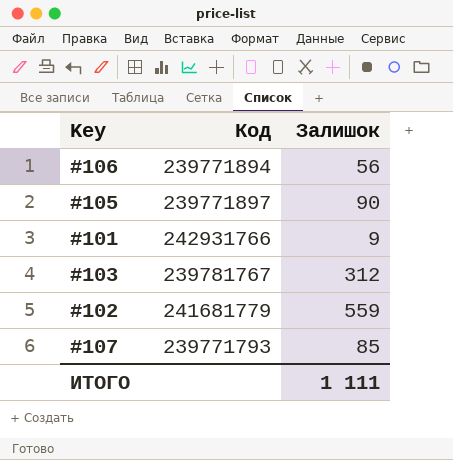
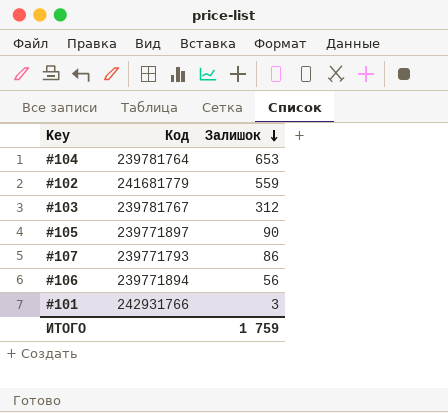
row order: none -> Залишок descending
row #104: none -> 239781764 | 653
#107 | Залишок: 85 -> 86
#101 | Залишок: 9 -> 3
ИТОГО | Залишок: 1 111 -> 1 759

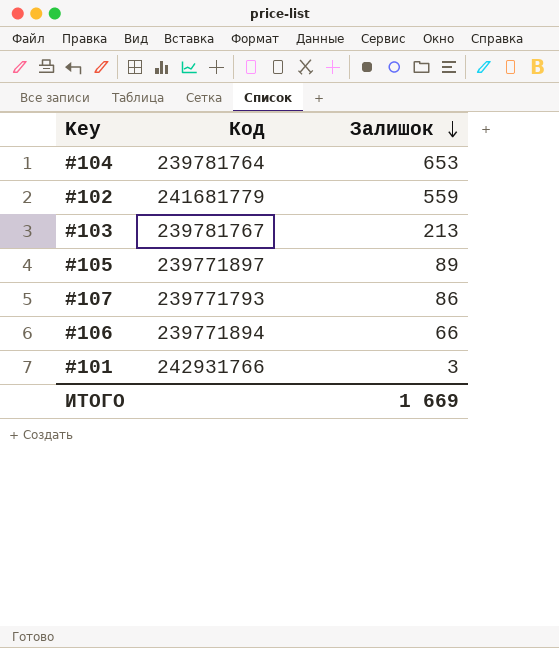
#103 | Залишок: 312 -> 213
#105 | Залишок: 90 -> 89
#106 | Залишок: 56 -> 66
ИТОГО | Залишок: 1 759 -> 1 669

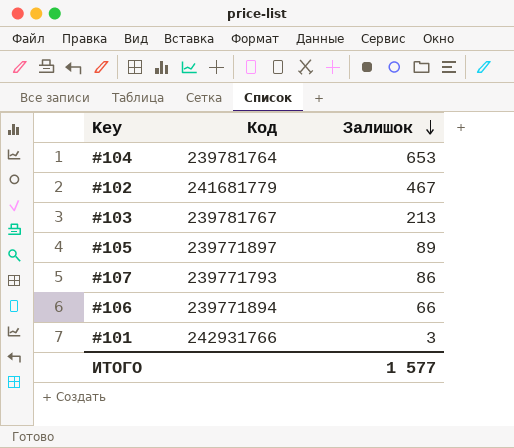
#102 | Залишок: 559 -> 467
ИТОГО | Залишок: 1 669 -> 1 577

